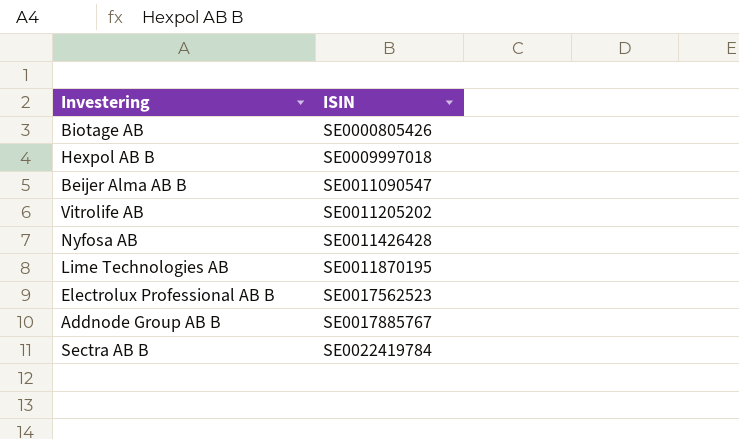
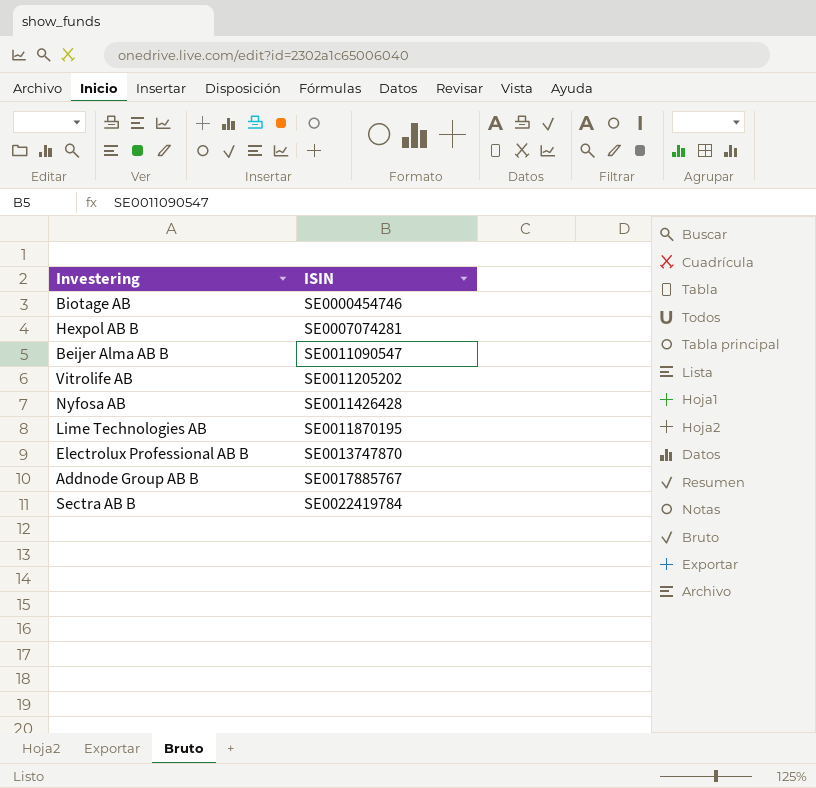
Biotage AB | ISIN: SE0000805426 -> SE0000454746
Hexpol AB B | ISIN: SE0009997018 -> SE0007074281
Electrolux Professional AB B | ISIN: SE0017562523 -> SE0013747870

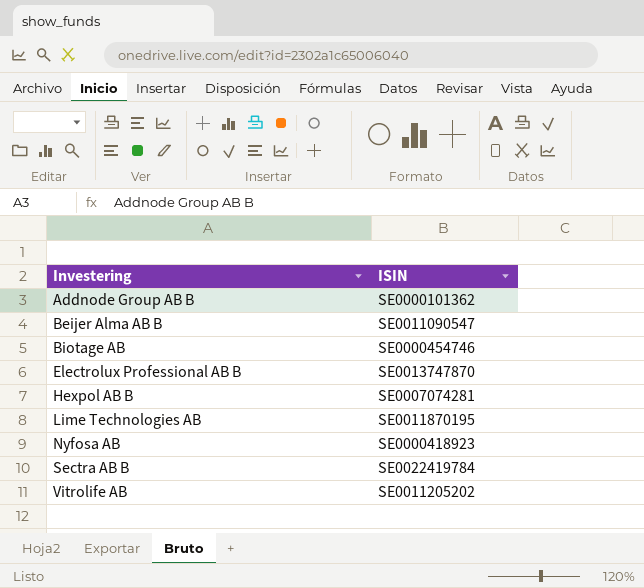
row order: ISIN ascending -> Investering ascending
Addnode Group AB B | ISIN: SE0017885767 -> SE0000101362
Nyfosa AB | ISIN: SE0011426428 -> SE0000418923

